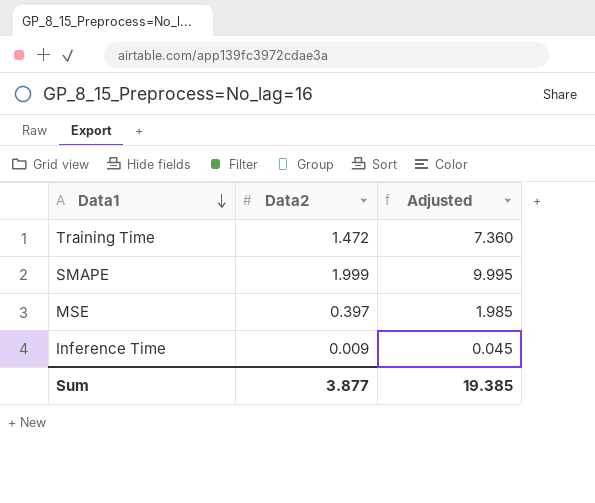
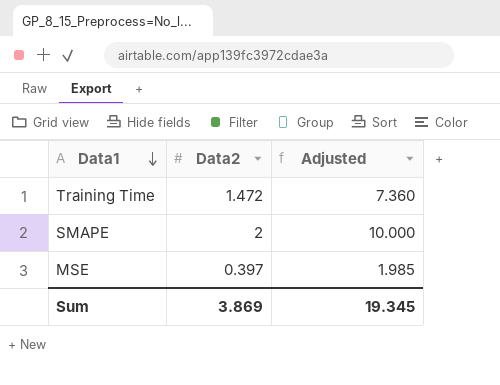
row Inference Time: 0.009 | 0.045 -> none
SMAPE | Data2: 1.999 -> 2
SMAPE | Adjusted: 9.995 -> 10.000
Sum | Data2: 3.877 -> 3.869
Sum | Adjusted: 19.385 -> 19.345

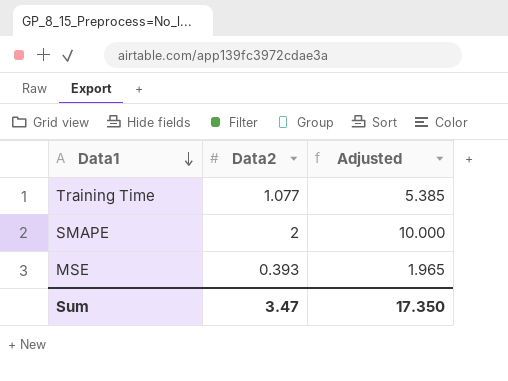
Training Time | Data2: 1.472 -> 1.077
Training Time | Adjusted: 7.360 -> 5.385
MSE | Data2: 0.397 -> 0.393
MSE | Adjusted: 1.985 -> 1.965
Sum | Data2: 3.869 -> 3.47
Sum | Adjusted: 19.345 -> 17.350

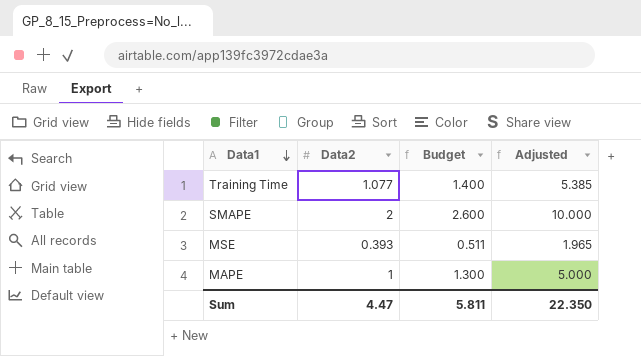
column Budget | formula: none -> [Data2] * 1.3
row MAPE: none -> 1 | 1.300 | 5.000
Sum | Data2: 3.47 -> 4.47
Sum | Adjusted: 17.350 -> 22.350

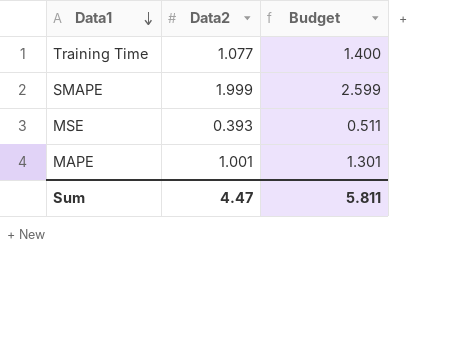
column Adjusted | formula: [Data2] * 5 -> none
SMAPE | Data2: 2 -> 1.999
SMAPE | Budget: 2.600 -> 2.599
MAPE | Data2: 1 -> 1.001
MAPE | Budget: 1.300 -> 1.301

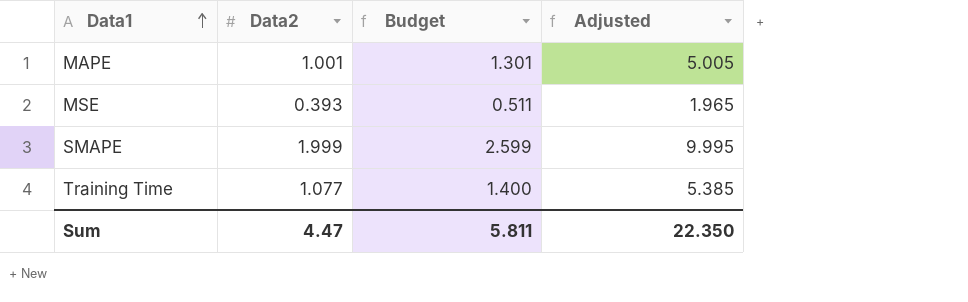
row order: Data1 descending -> Data1 ascending
column Adjusted | formula: none -> [Data2] * 5

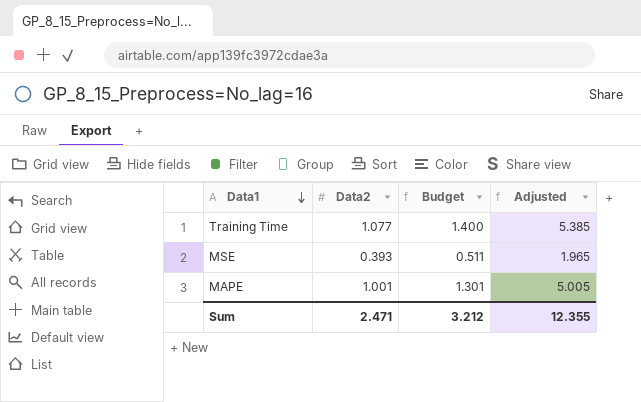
row order: Data1 ascending -> Data1 descending
row SMAPE: 1.999 | 2.599 | 9.995 -> none
Sum | Data2: 4.47 -> 2.471
Sum | Budget: 5.811 -> 3.212
Sum | Adjusted: 22.350 -> 12.355

